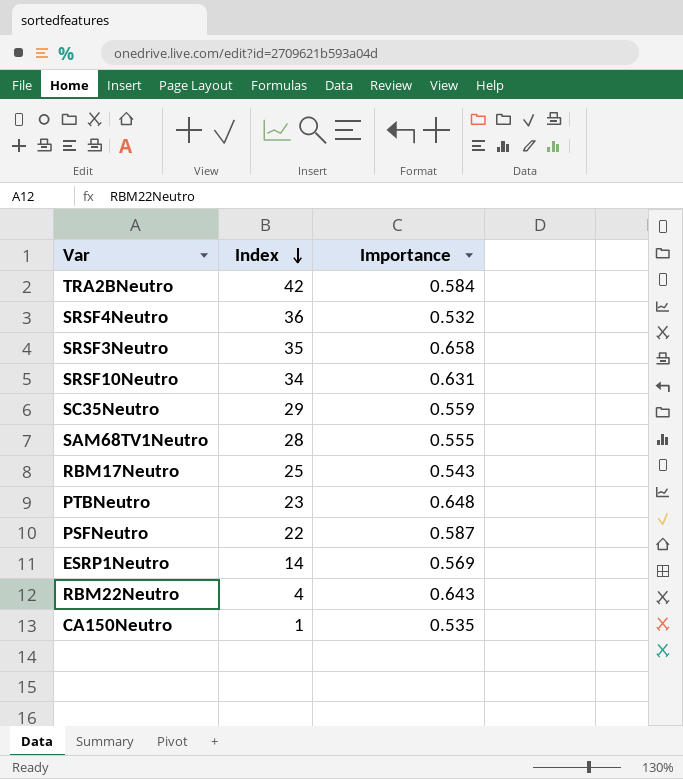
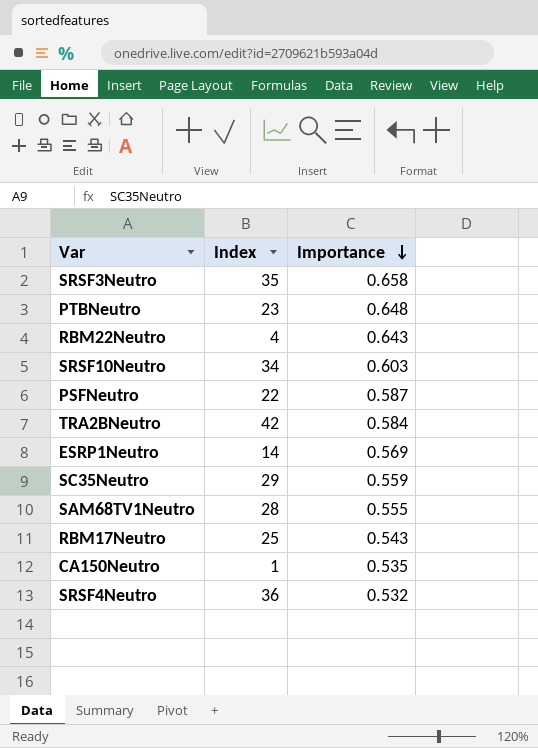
row order: Index descending -> Importance descending
SRSF10Neutro | Importance: 0.631 -> 0.603

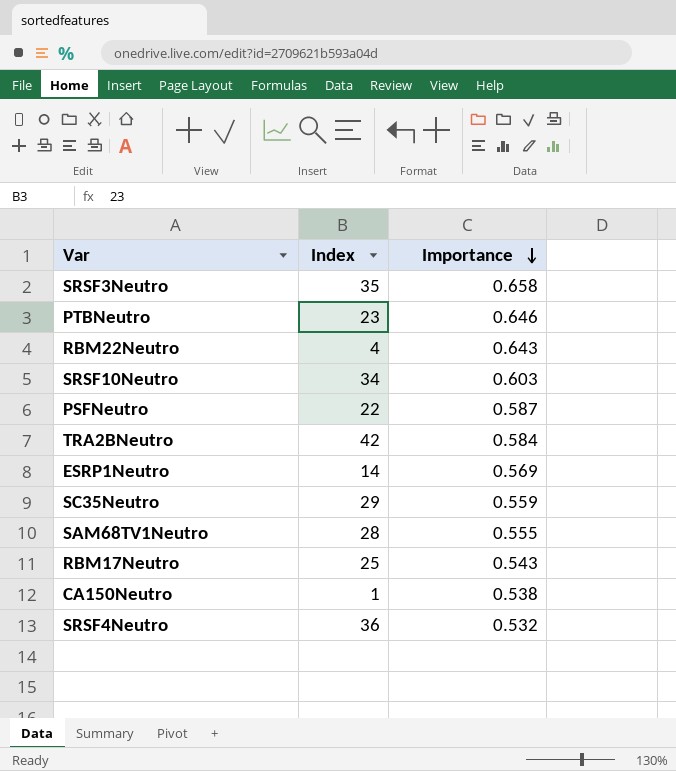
PTBNeutro | Importance: 0.648 -> 0.646
CA150Neutro | Importance: 0.535 -> 0.538

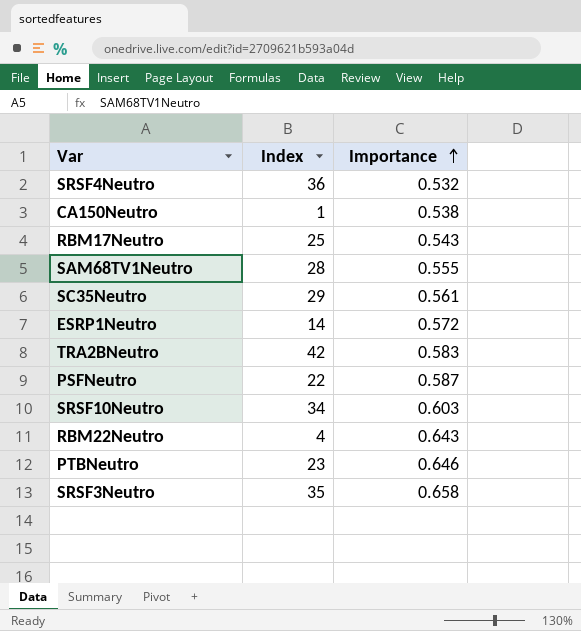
row order: Importance descending -> Importance ascending
SC35Neutro | Importance: 0.559 -> 0.561
ESRP1Neutro | Importance: 0.569 -> 0.572
TRA2BNeutro | Importance: 0.584 -> 0.583

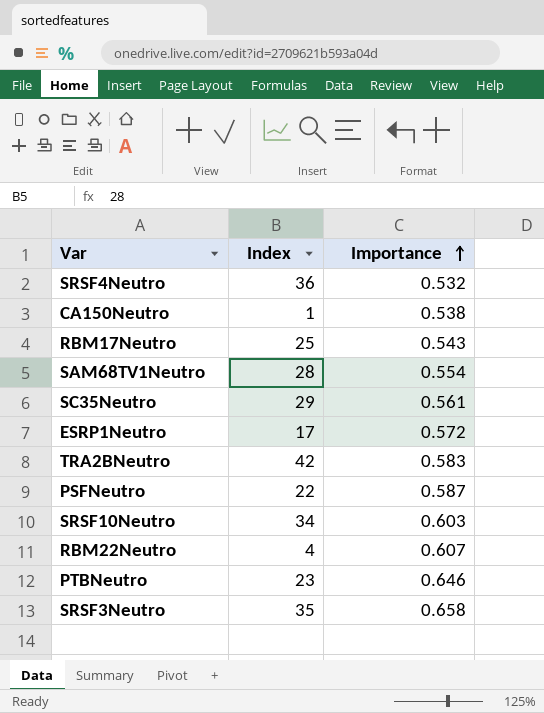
SAM68TV1Neutro | Importance: 0.555 -> 0.554
ESRP1Neutro | Index: 14 -> 17
RBM22Neutro | Importance: 0.643 -> 0.607

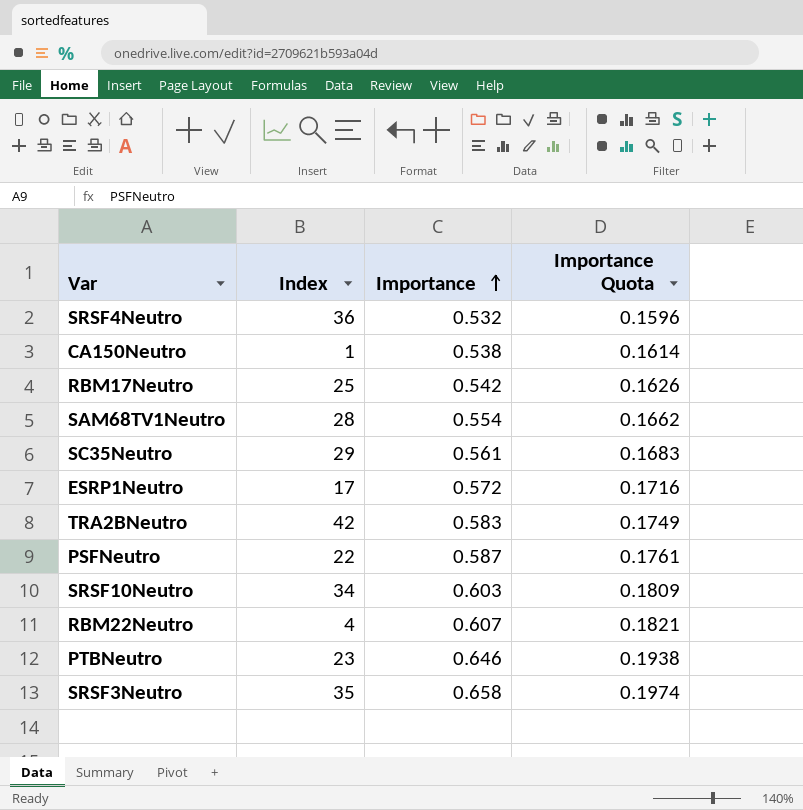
column Importance Quota | formula: none -> [Importance] * 0.3
RBM17Neutro | Importance: 0.543 -> 0.542

